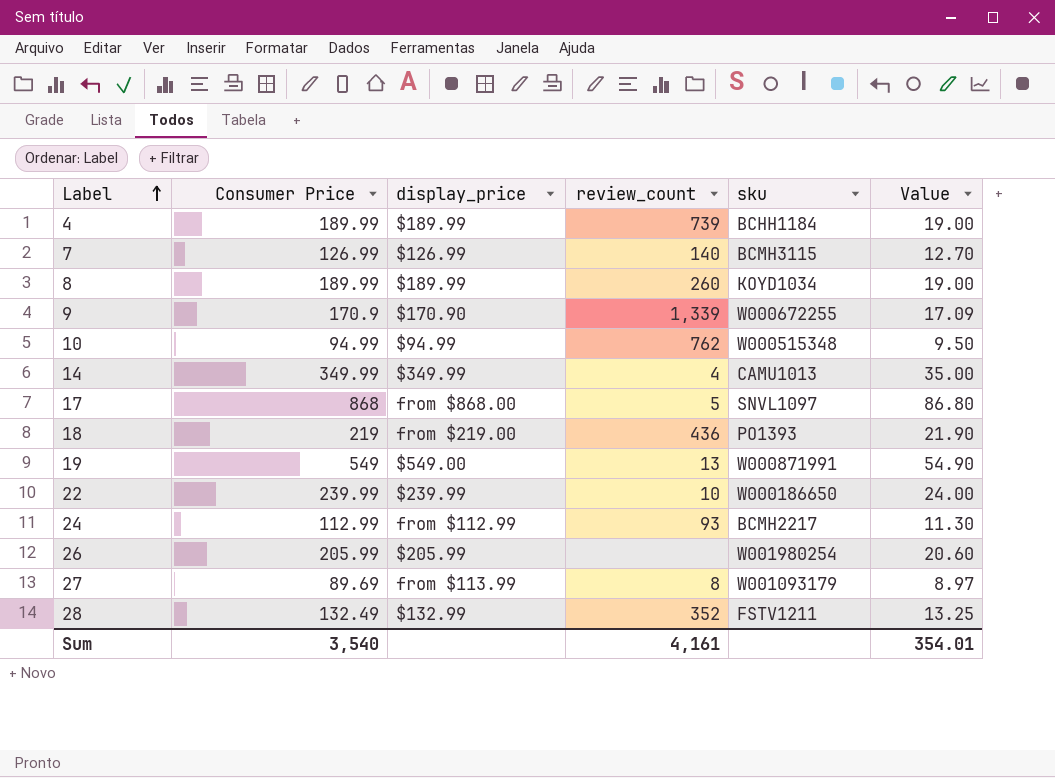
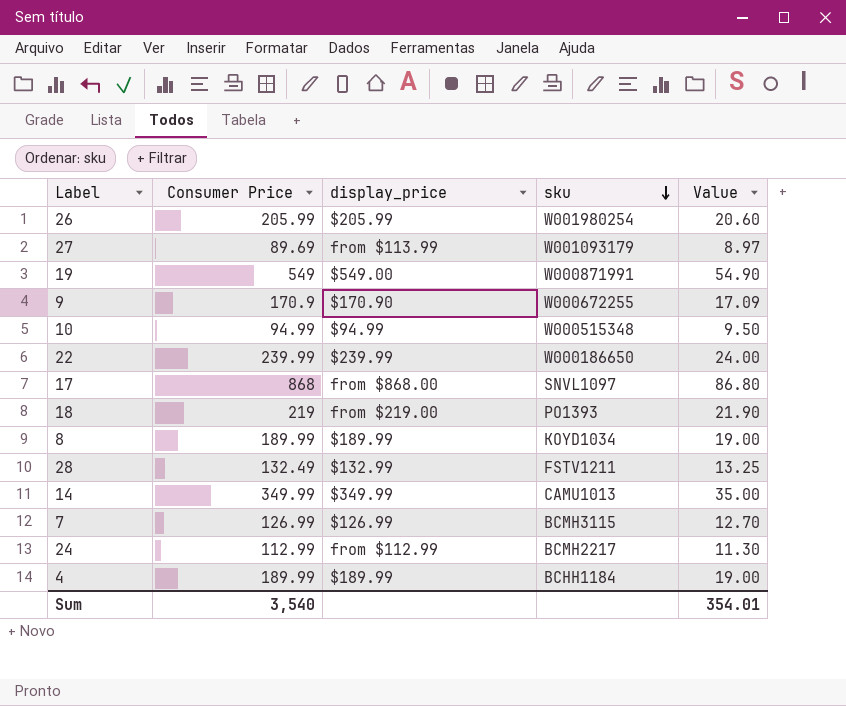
row order: Label ascending -> sku descending
column review_count | position: 4 -> none

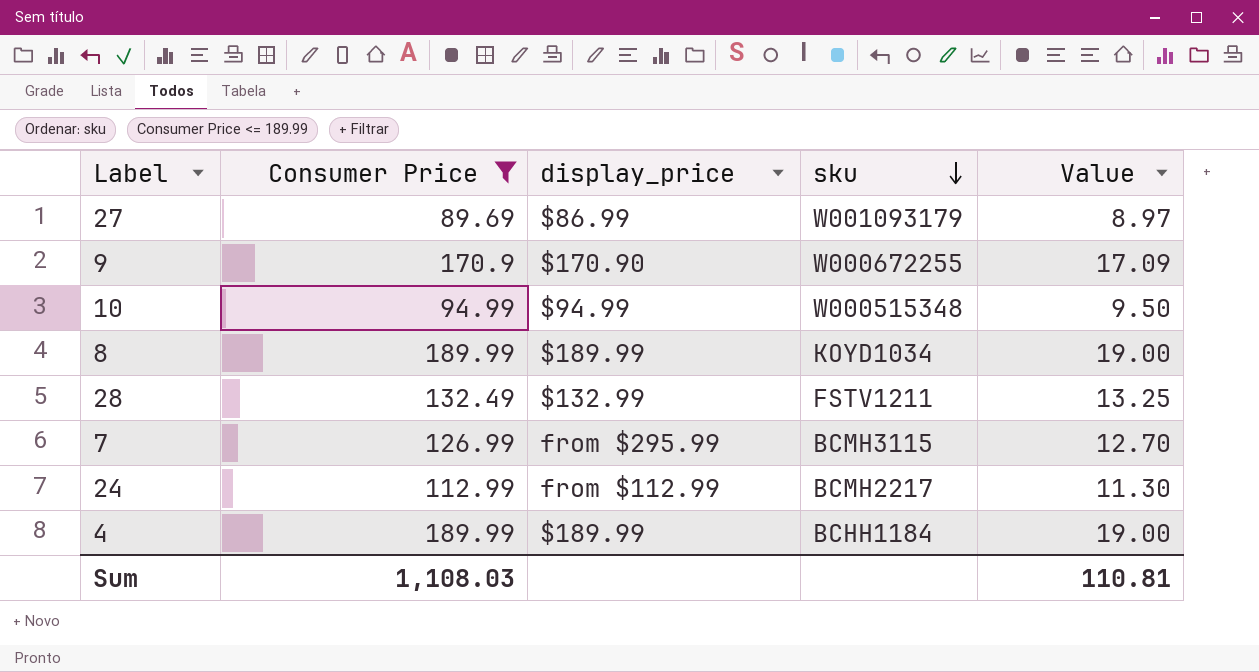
filter: none -> Consumer Price <= 189.99
27 | display_price: from $113.99 -> $86.99
7 | display_price: $126.99 -> from $295.99
Sum | Consumer Price: 3,540 -> 1,108.03
Sum | Value: 354.01 -> 110.81

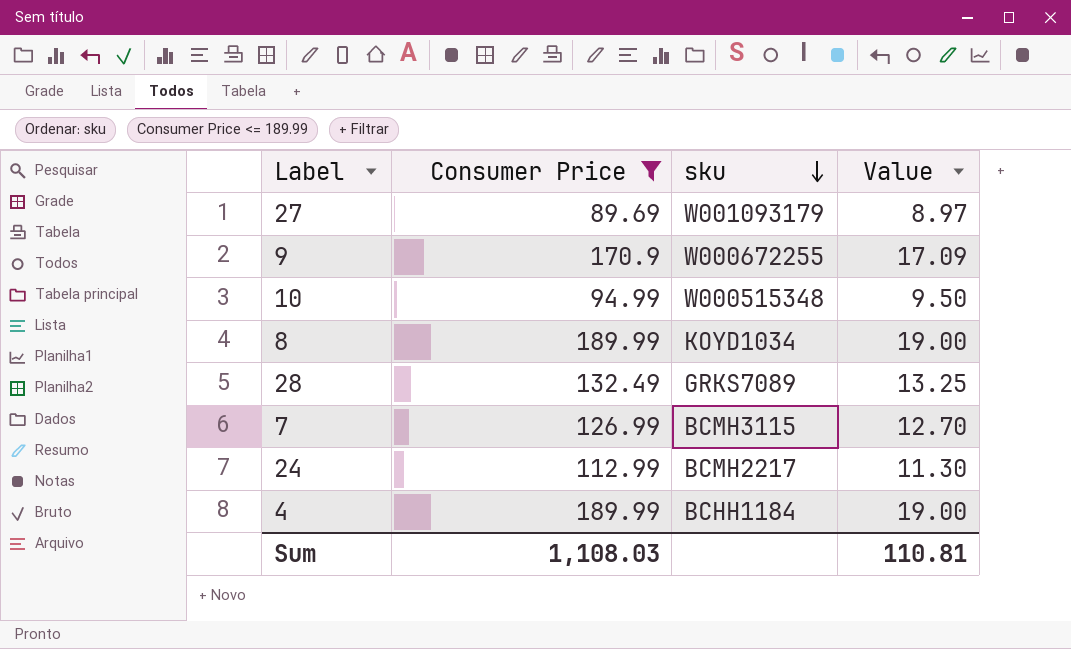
column display_price | position: 3 -> none
28 | sku: FSTV1211 -> GRKS7089

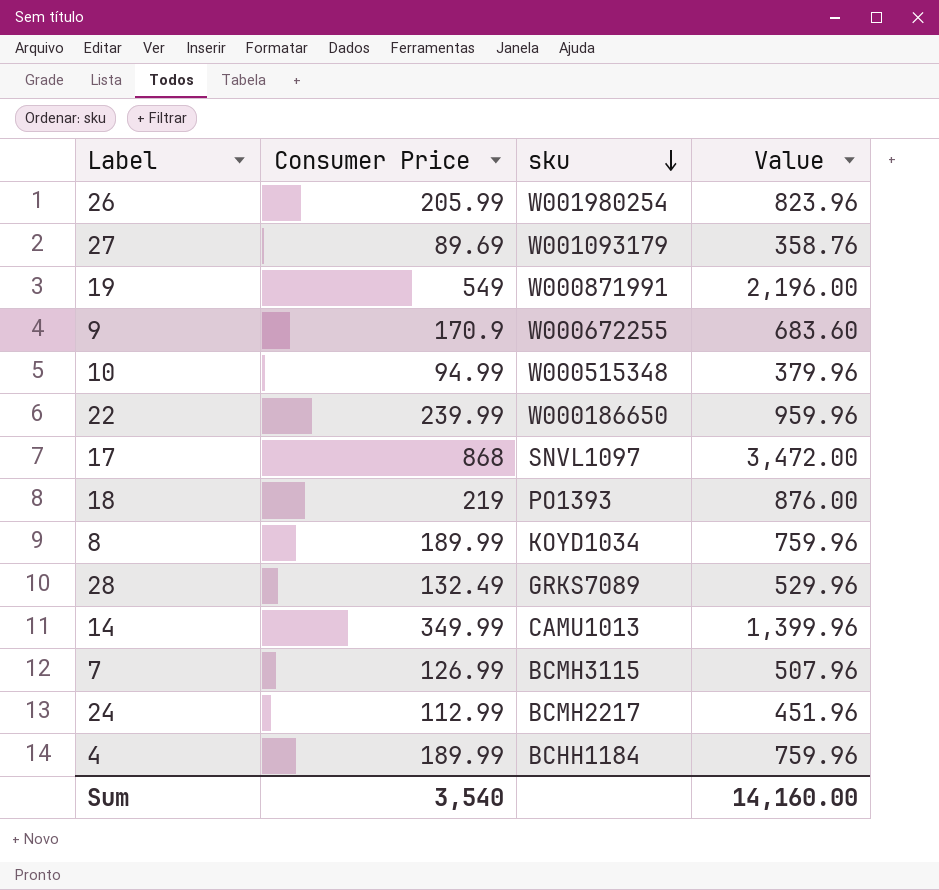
filter: Consumer Price <= 189.99 -> none
column Value | formula: [Consumer Price] * 0.1 -> [Consumer Price] * 4
Sum | Consumer Price: 1,108.03 -> 3,540
Sum | Value: 110.81 -> 14,160.00

